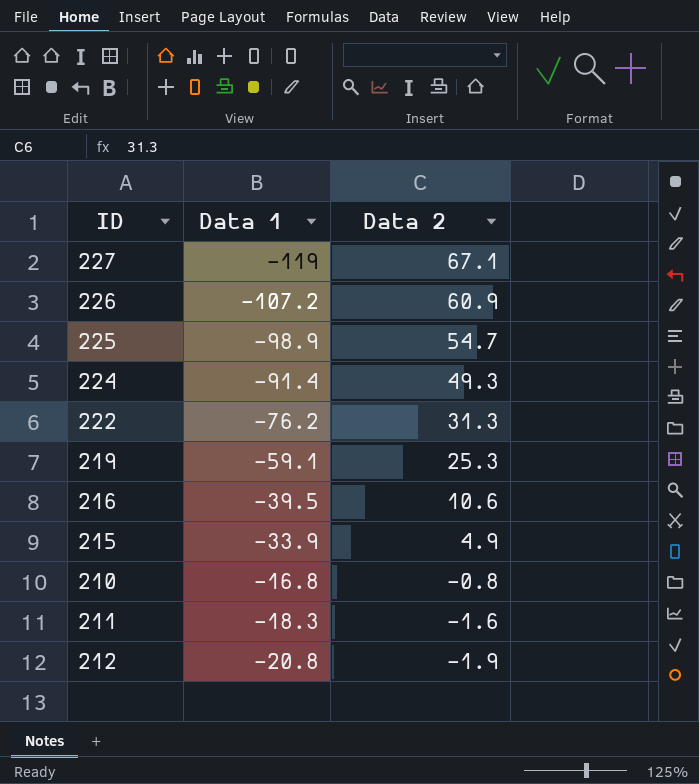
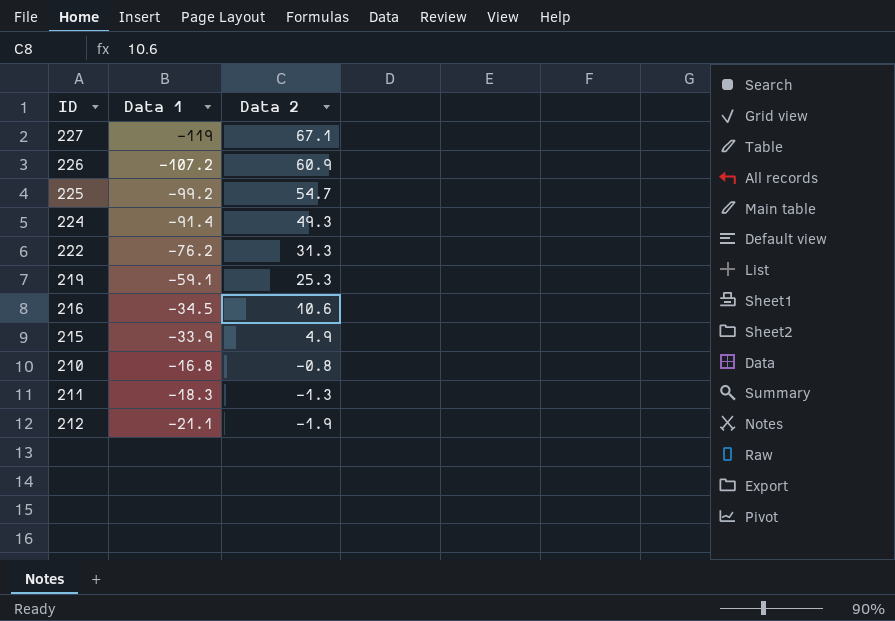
225 | Data 1: -98.9 -> -99.2
216 | Data 1: -39.5 -> -34.5
211 | Data 2: -1.6 -> -1.3
212 | Data 1: -20.8 -> -21.1

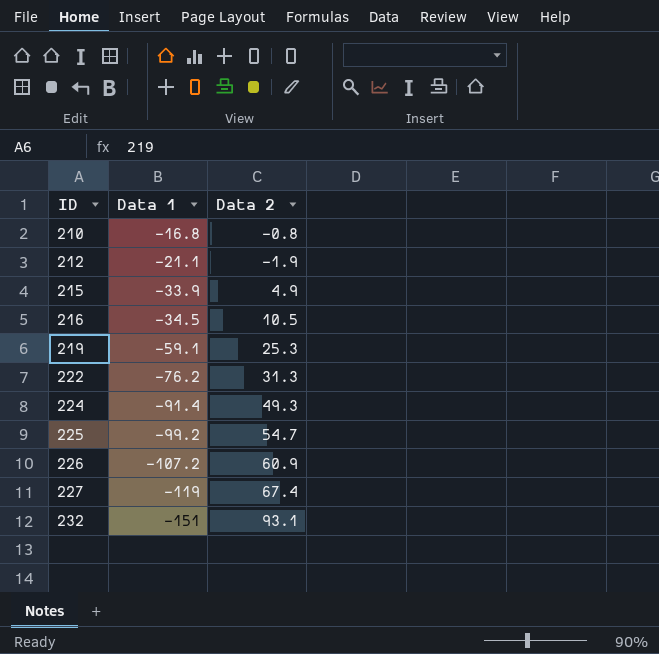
row order: Data 2 descending -> ID ascending
row 211: -18.3 | -1.3 -> none
216 | Data 2: 10.6 -> 10.5
227 | Data 2: 67.1 -> 67.4
row 232: none -> -151 | 93.1

